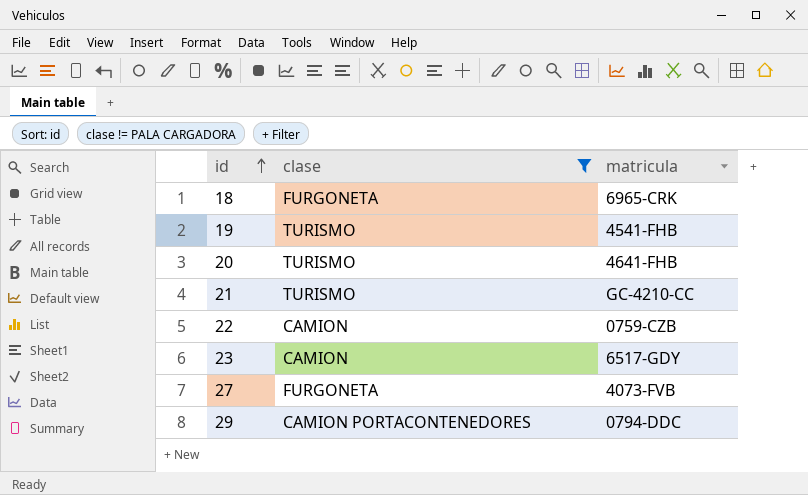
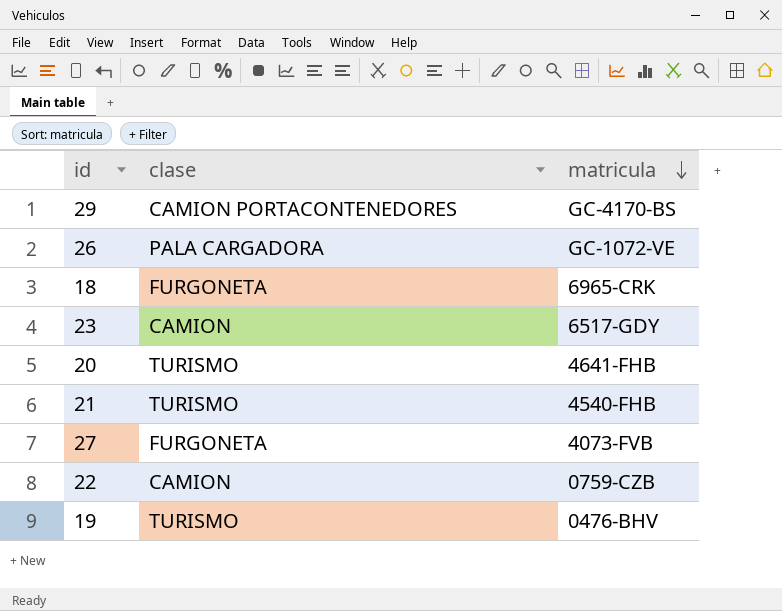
filter: clase != PALA CARGADORA -> none
row order: id ascending -> matricula descending
29 | matricula: 0794-DDC -> GC-4170-BS
21 | matricula: GC-4210-CC -> 4540-FHB
19 | matricula: 4541-FHB -> 0476-BHV

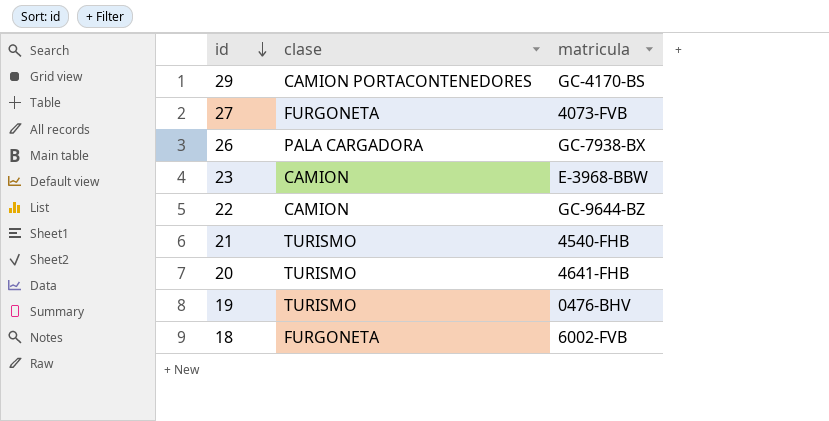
row order: matricula descending -> id descending
26 | matricula: GC-1072-VE -> GC-7938-BX
23 | matricula: 6517-GDY -> E-3968-BBW
22 | matricula: 0759-CZB -> GC-9644-BZ
18 | matricula: 6965-CRK -> 6002-FVB

